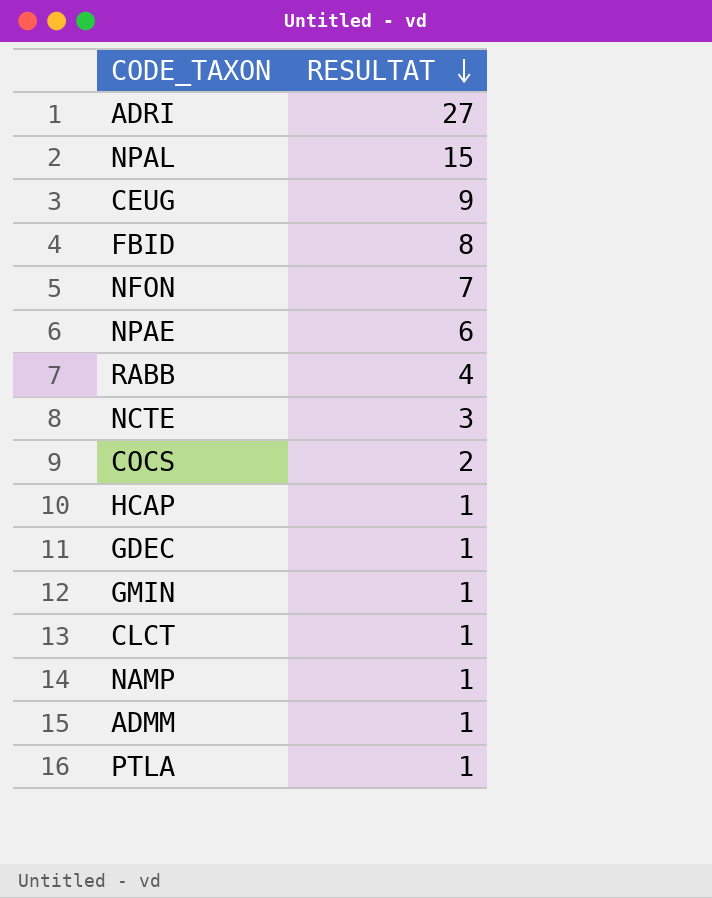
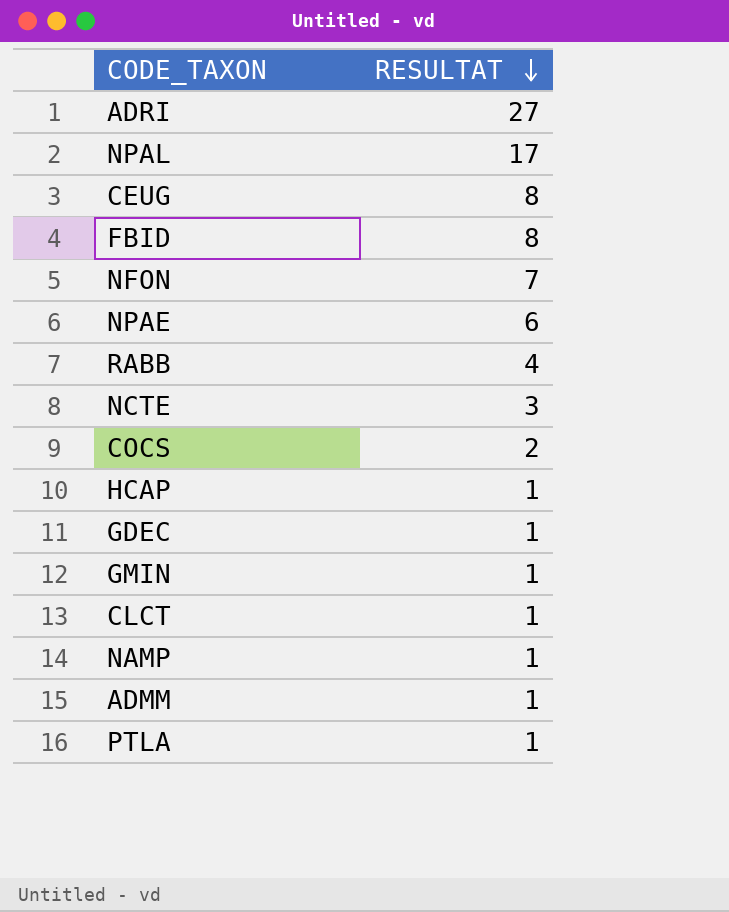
NPAL | RESULTAT: 15 -> 17
CEUG | RESULTAT: 9 -> 8

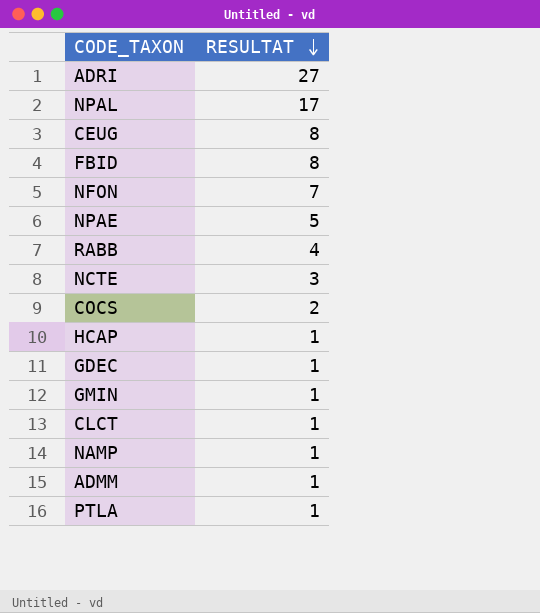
NPAE | RESULTAT: 6 -> 5

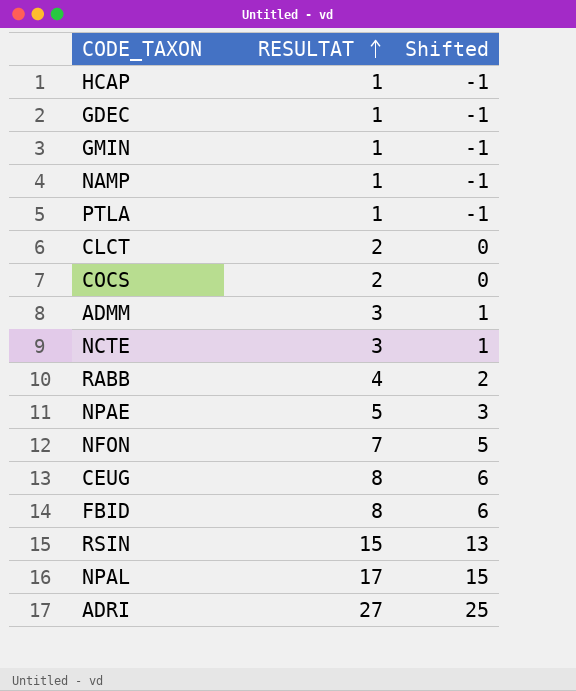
row order: RESULTAT descending -> RESULTAT ascending
column Shifted | formula: none -> [RESULTAT] - 2
CLCT | RESULTAT: 1 -> 2
ADMM | RESULTAT: 1 -> 3
row RSIN: none -> 15 | 13

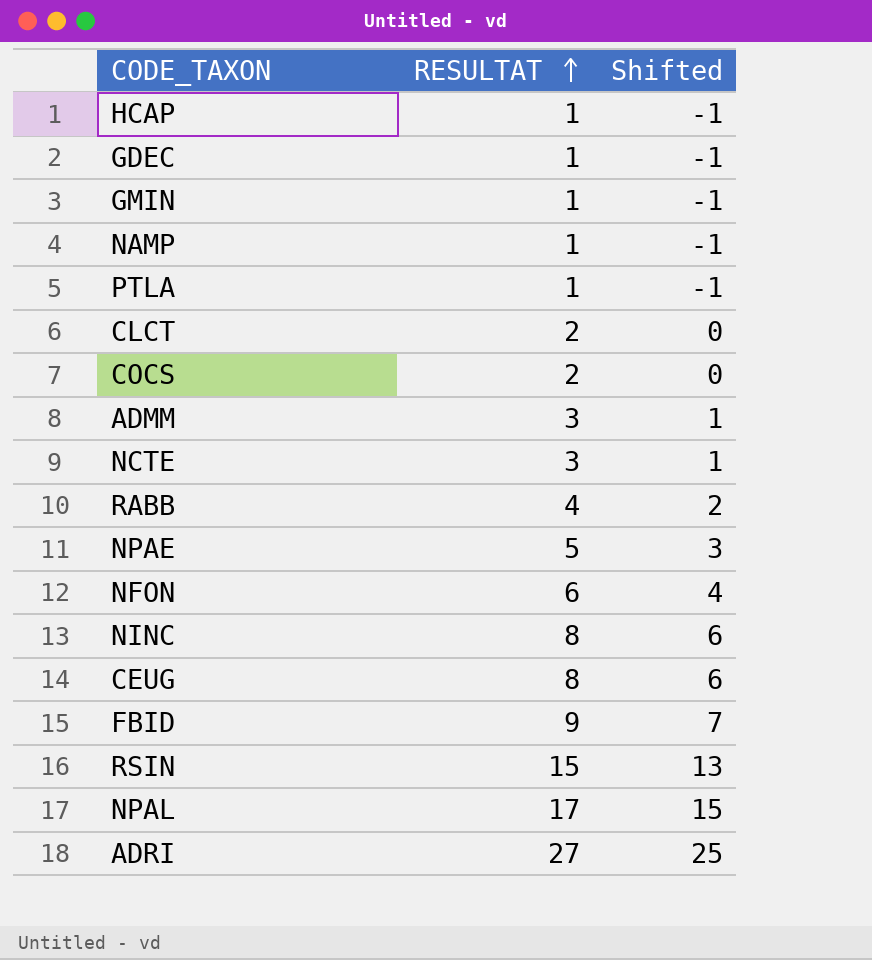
NFON | RESULTAT: 7 -> 6
NFON | Shifted: 5 -> 4
row NINC: none -> 8 | 6
FBID | RESULTAT: 8 -> 9
FBID | Shifted: 6 -> 7

